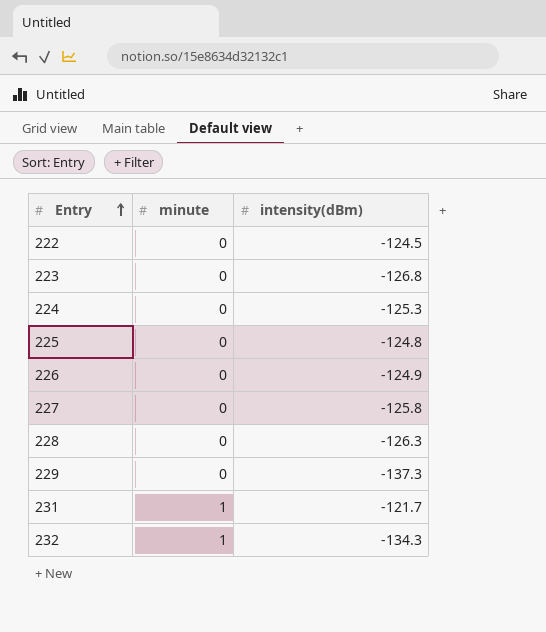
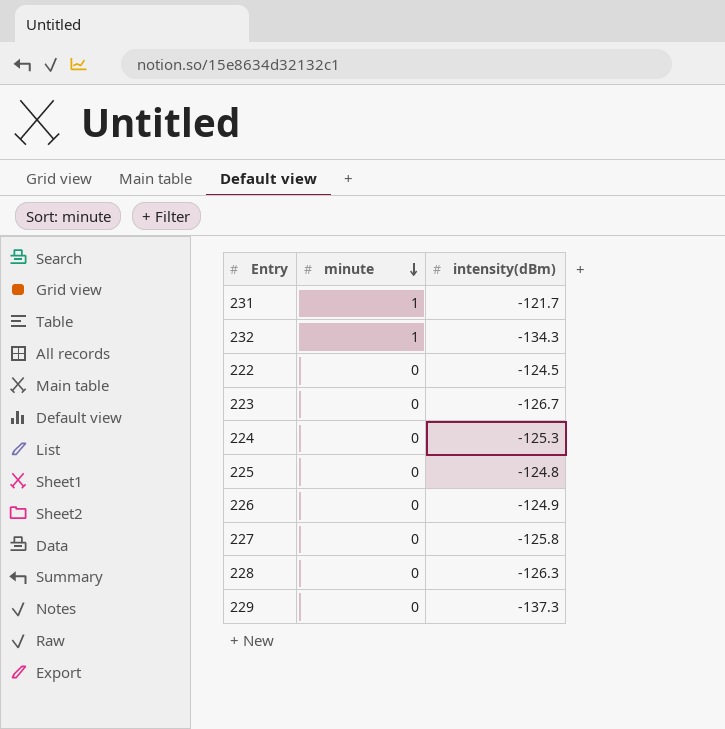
row order: Entry ascending -> minute descending
223 | intensity(dBm): -126.8 -> -126.7

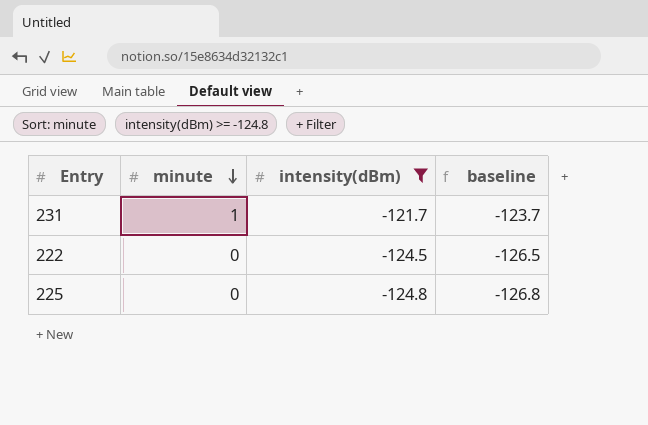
filter: none -> intensity(dBm) >= -124.8
column baseline | formula: none -> [intensity(dBm)] - 2

